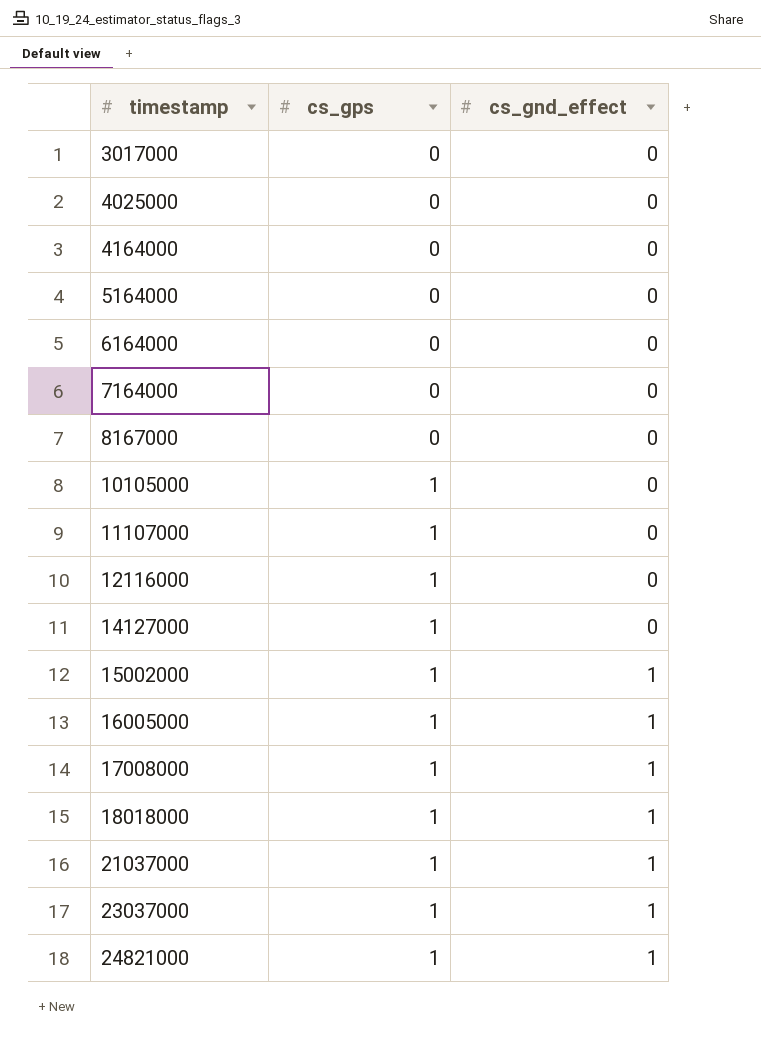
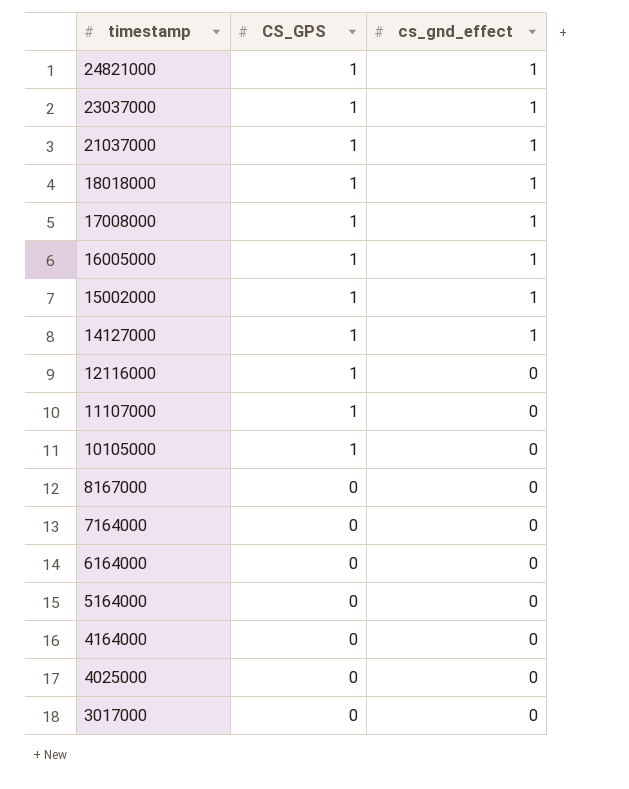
row order: timestamp ascending -> timestamp descending
column name: cs_gps -> CS_GPS
14127000 | cs_gnd_effect: 0 -> 1

